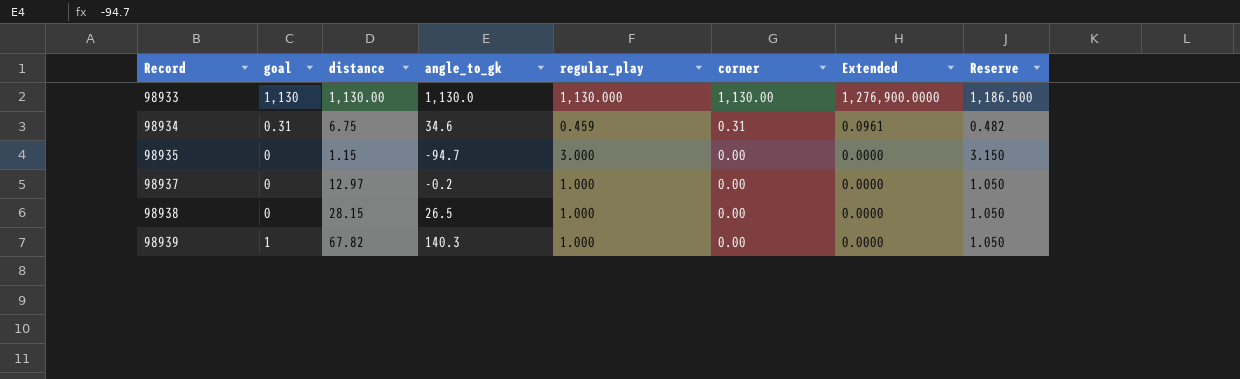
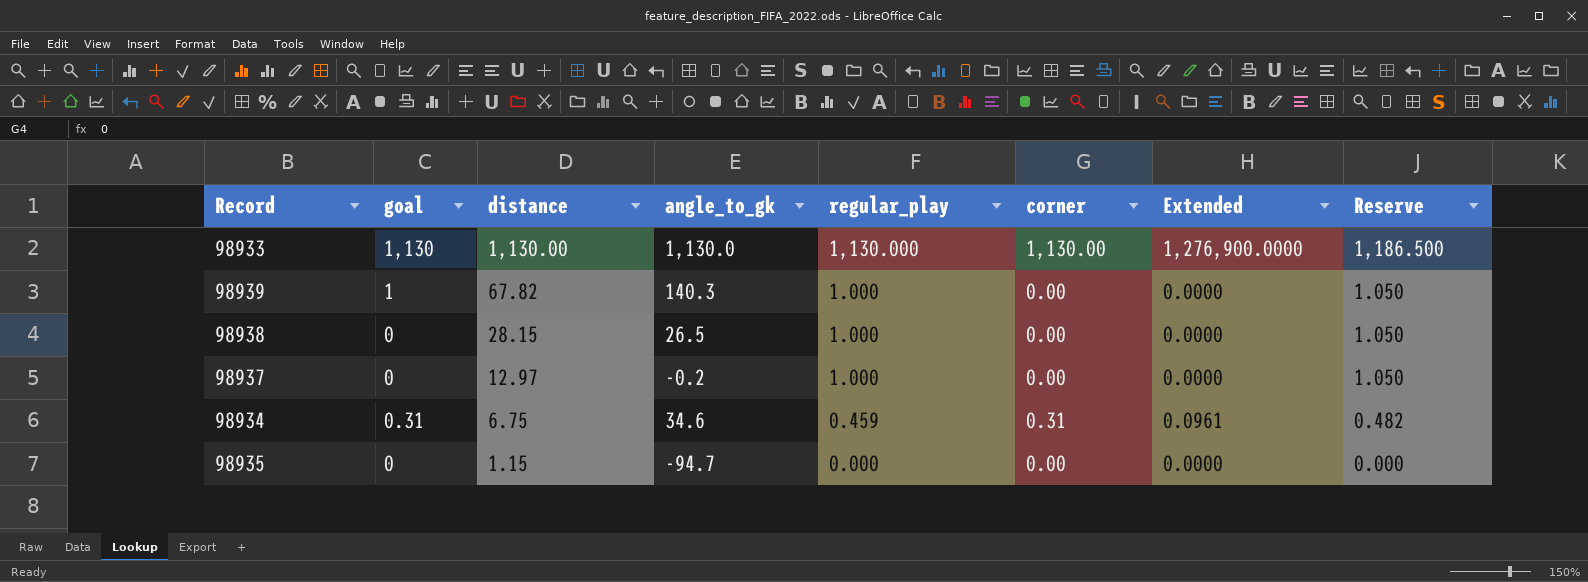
row order: Record ascending -> distance descending
98935 | regular_play: 3.000 -> 0.000
98935 | Reserve: 3.150 -> 0.000

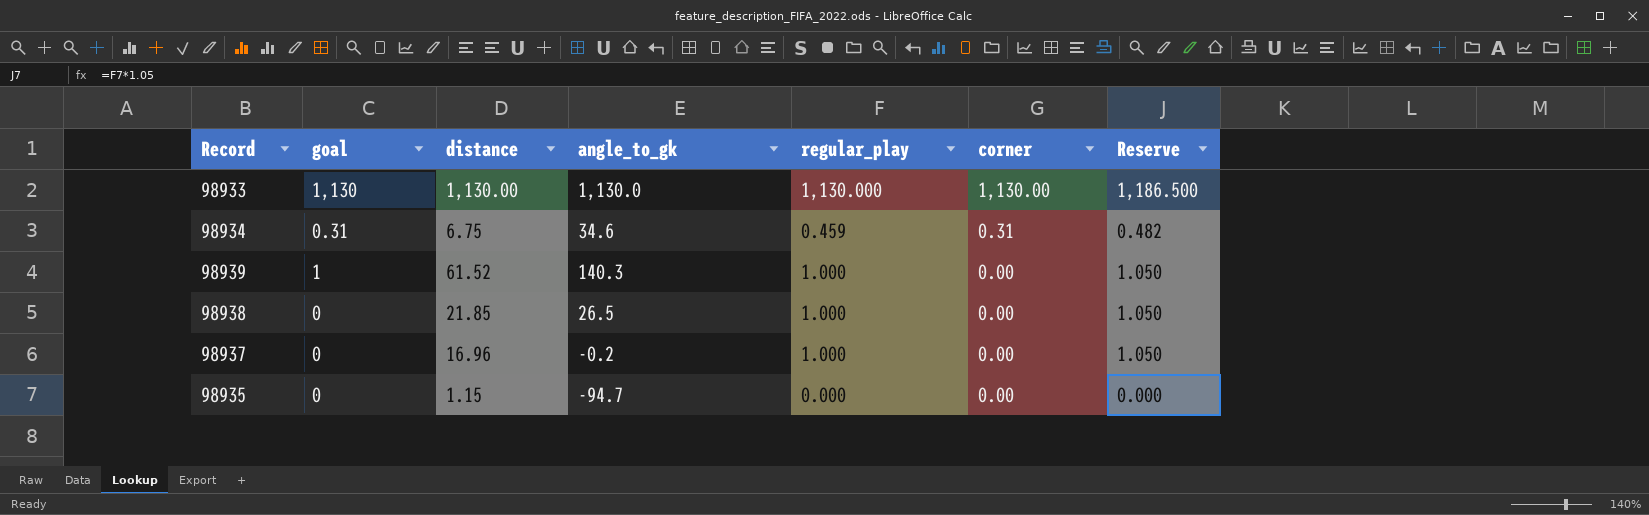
row order: distance descending -> corner descending
column Extended | formula: [goal] * [corner] -> none
98939 | distance: 67.82 -> 61.52
98938 | distance: 28.15 -> 21.85
98937 | distance: 12.97 -> 16.96

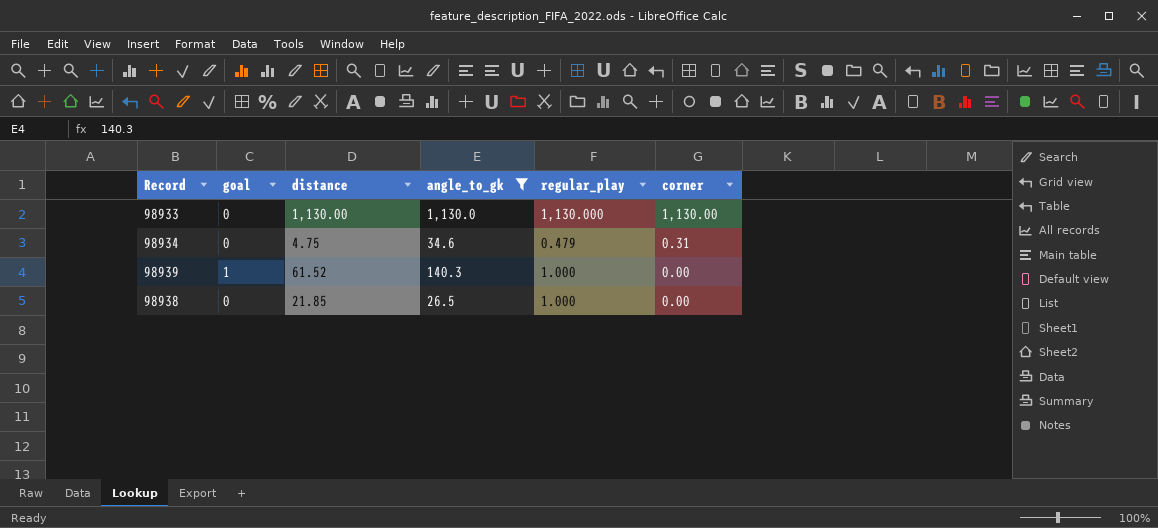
filter: none -> angle_to_gk >= 26.5
column Reserve | formula: [regular_play] * 1.05 -> none
98933 | goal: 1,130 -> 0
98934 | goal: 0.31 -> 0
98934 | distance: 6.75 -> 4.75
98934 | regular_play: 0.459 -> 0.479

